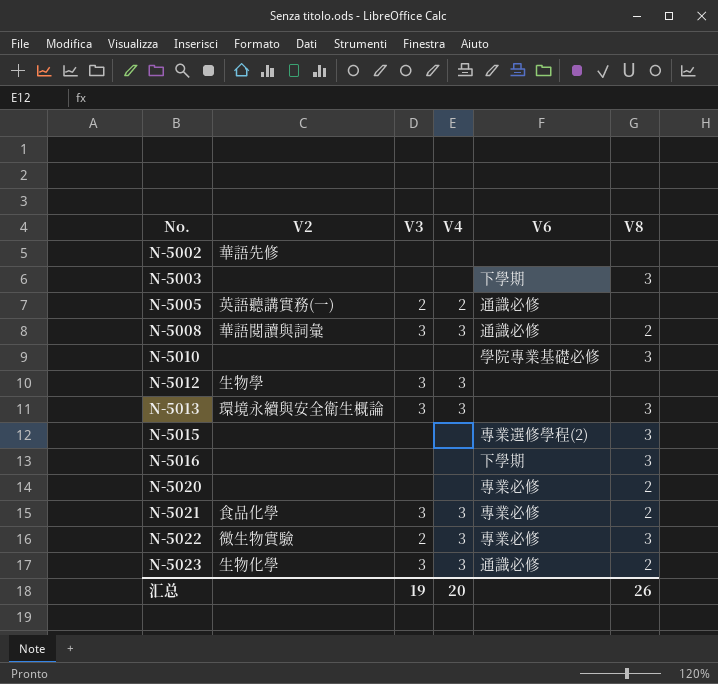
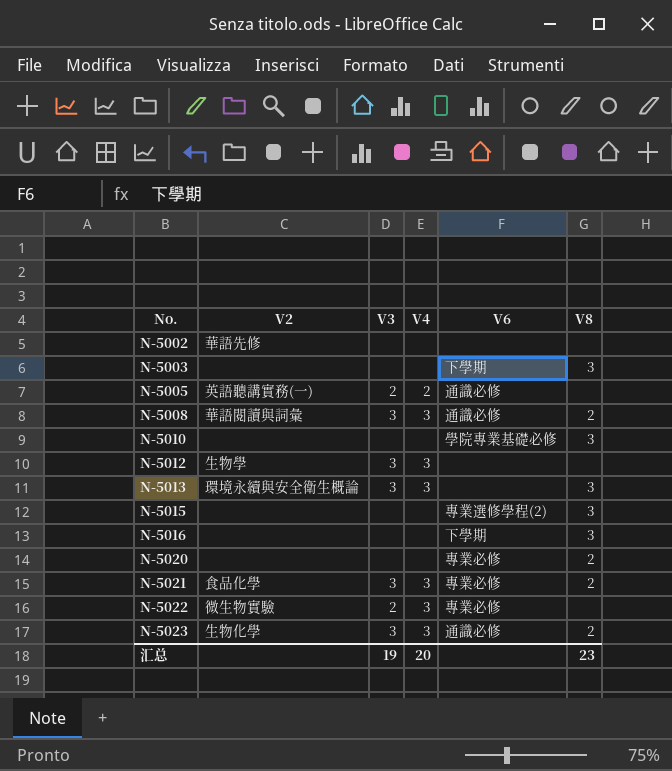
N-5022 | V8: 3 -> none
汇总 | V8: 26 -> 23

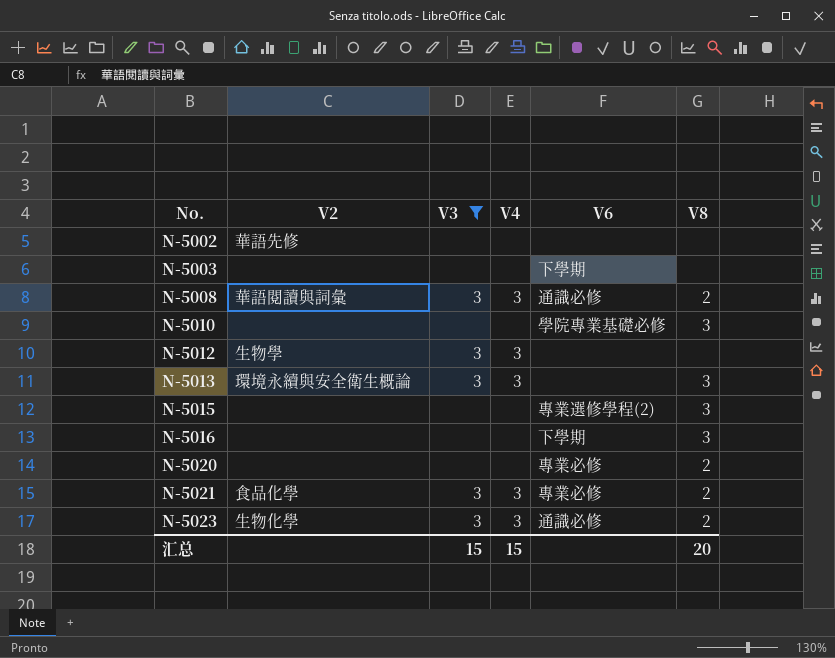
filter: none -> V3 != 2
N-5003 | V8: 3 -> none
汇总 | V3: 19 -> 15
汇总 | V4: 20 -> 15
汇总 | V8: 23 -> 20

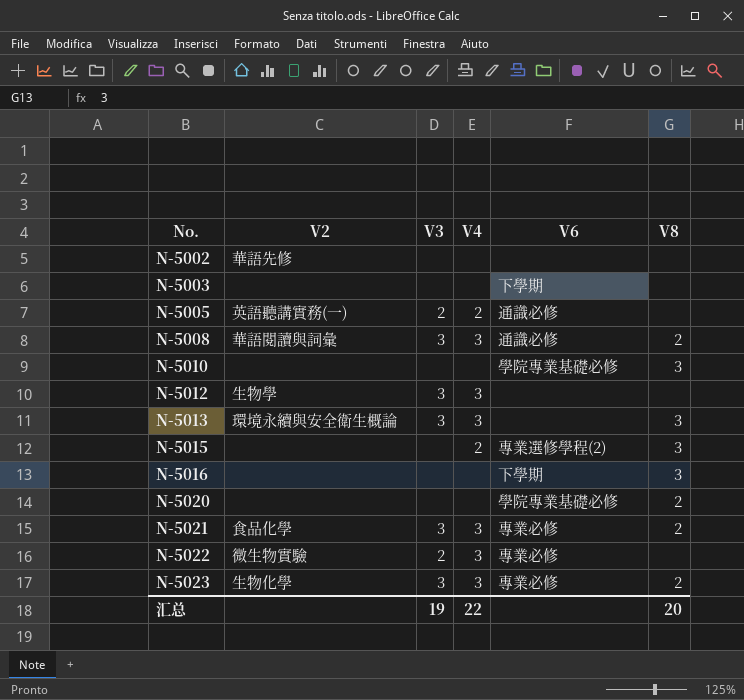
filter: V3 != 2 -> none
N-5015 | V4: none -> 2
N-5020 | V6: 專業必修 -> 學院專業基礎必修
N-5023 | V6: 通識必修 -> 專業必修
汇总 | V3: 15 -> 19
汇总 | V4: 15 -> 22

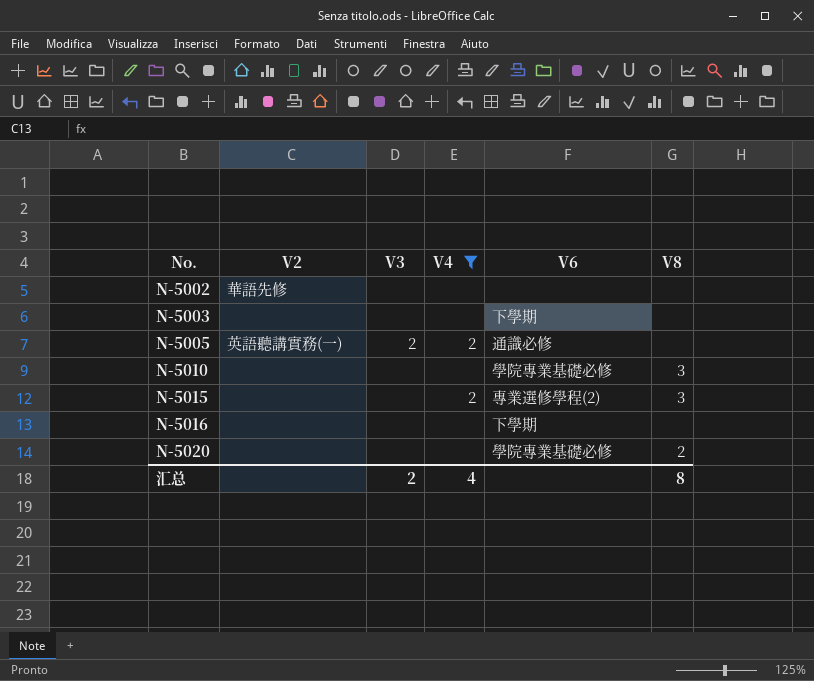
filter: none -> V4 != 3
N-5016 | V8: 3 -> none
汇总 | V3: 19 -> 2
汇总 | V4: 22 -> 4
汇总 | V8: 20 -> 8

